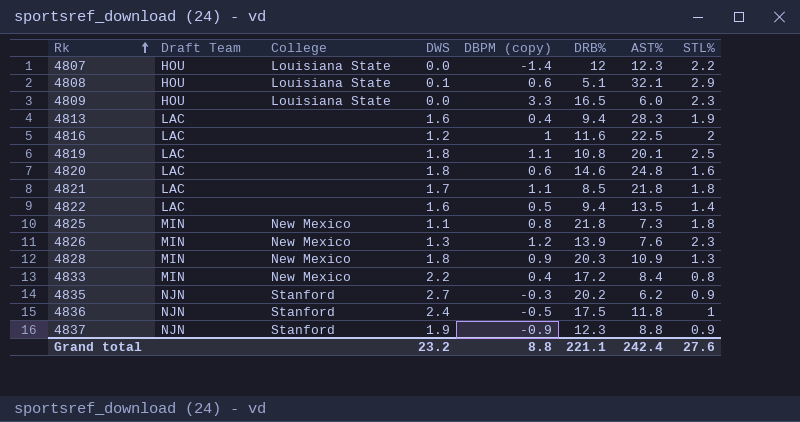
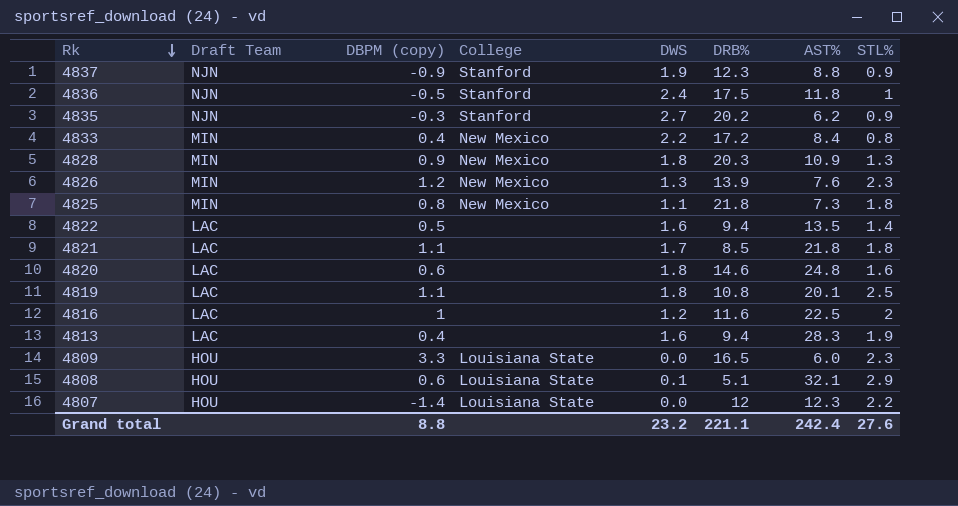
row order: Rk ascending -> Rk descending
column DBPM (copy) | position: 5 -> 3

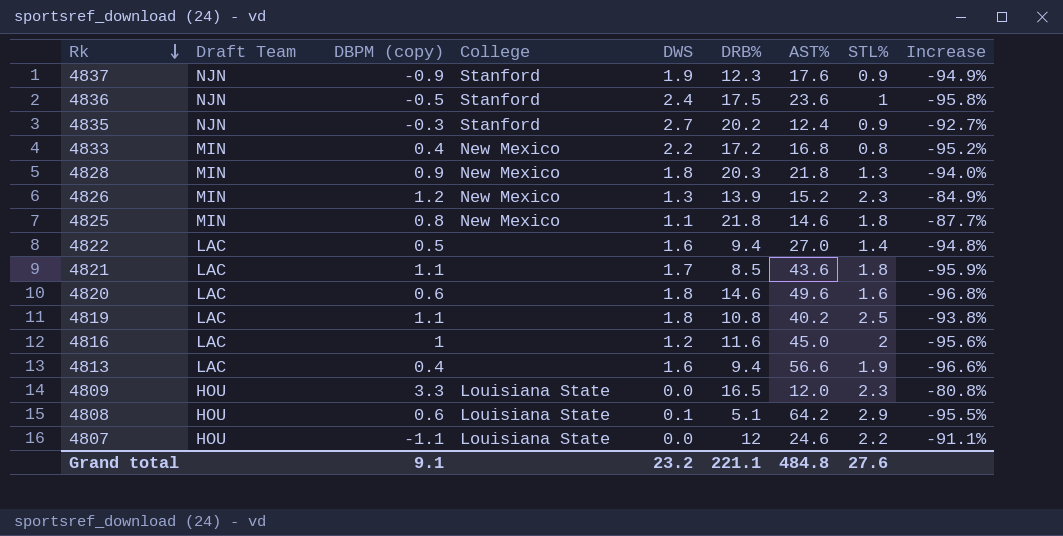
column Increase | formula: none -> ([STL%] - [AST%]) / [AST%]
4837 | AST%: 8.8 -> 17.6
4836 | AST%: 11.8 -> 23.6
4835 | AST%: 6.2 -> 12.4
4833 | AST%: 8.4 -> 16.8
4828 | AST%: 10.9 -> 21.8
4826 | AST%: 7.6 -> 15.2
4825 | AST%: 7.3 -> 14.6
4822 | AST%: 13.5 -> 27.0
4821 | AST%: 21.8 -> 43.6
4820 | AST%: 24.8 -> 49.6
4819 | AST%: 20.1 -> 40.2
4816 | AST%: 22.5 -> 45.0
4813 | AST%: 28.3 -> 56.6
4809 | AST%: 6.0 -> 12.0
4808 | AST%: 32.1 -> 64.2
4807 | DBPM (copy): -1.4 -> -1.1
4807 | AST%: 12.3 -> 24.6
Grand total | DBPM (copy): 8.8 -> 9.1
Grand total | AST%: 242.4 -> 484.8

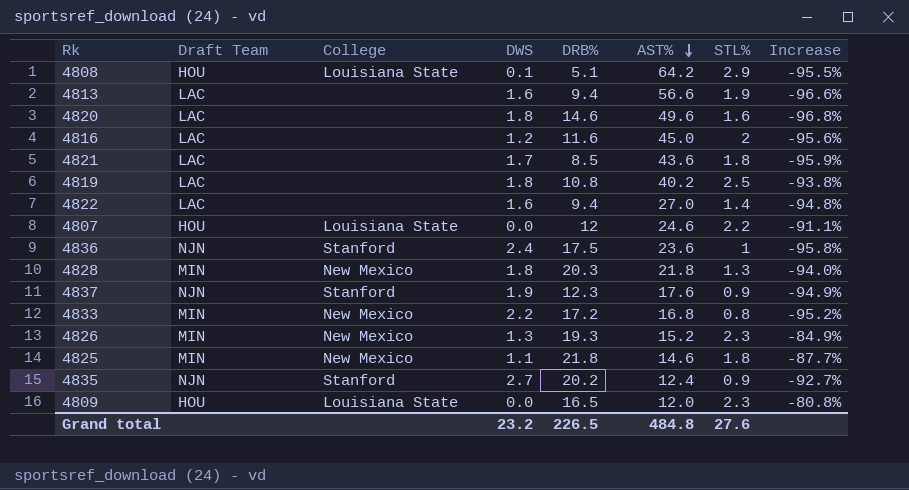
row order: Rk descending -> AST% descending
column DBPM (copy) | position: 3 -> none
4826 | DRB%: 13.9 -> 19.3
Grand total | DRB%: 221.1 -> 226.5

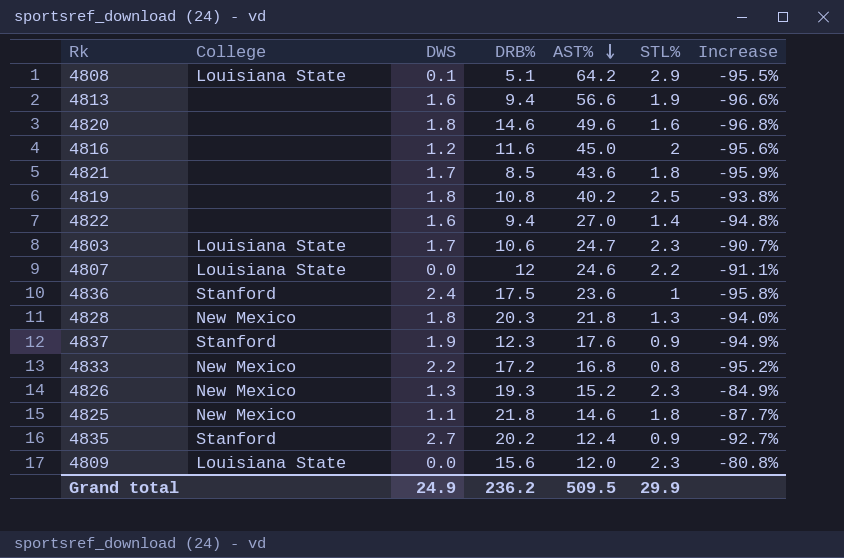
column Draft Team | position: 2 -> none
row 4803: none -> Louisiana State | 1.7 | 10.6 | 24.7 | 2.3 | -90.7%
4809 | DRB%: 16.5 -> 15.6
Grand total | DWS: 23.2 -> 24.9
Grand total | DRB%: 226.5 -> 236.2
Grand total | AST%: 484.8 -> 509.5
Grand total | STL%: 27.6 -> 29.9

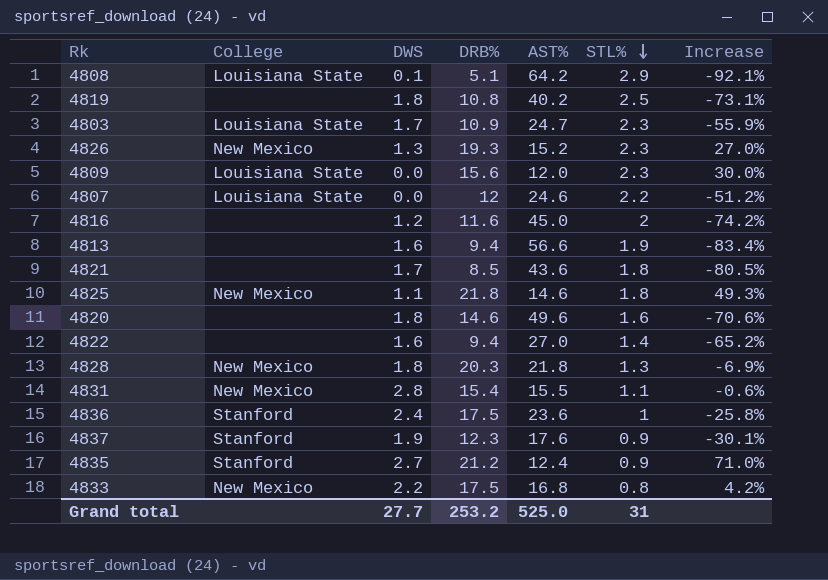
row order: AST% descending -> STL% descending
column Increase | formula: ([STL%] - [AST%]) / [AST%] -> ([DRB%] - [AST%]) / [AST%]
4803 | DRB%: 10.6 -> 10.9
row 4831: none -> New Mexico | 2.8 | 15.4 | 15.5 | 1.1 | -0.6%
4835 | DRB%: 20.2 -> 21.2
4833 | DRB%: 17.2 -> 17.5
Grand total | DWS: 24.9 -> 27.7
Grand total | DRB%: 236.2 -> 253.2
Grand total | AST%: 509.5 -> 525.0
Grand total | STL%: 29.9 -> 31

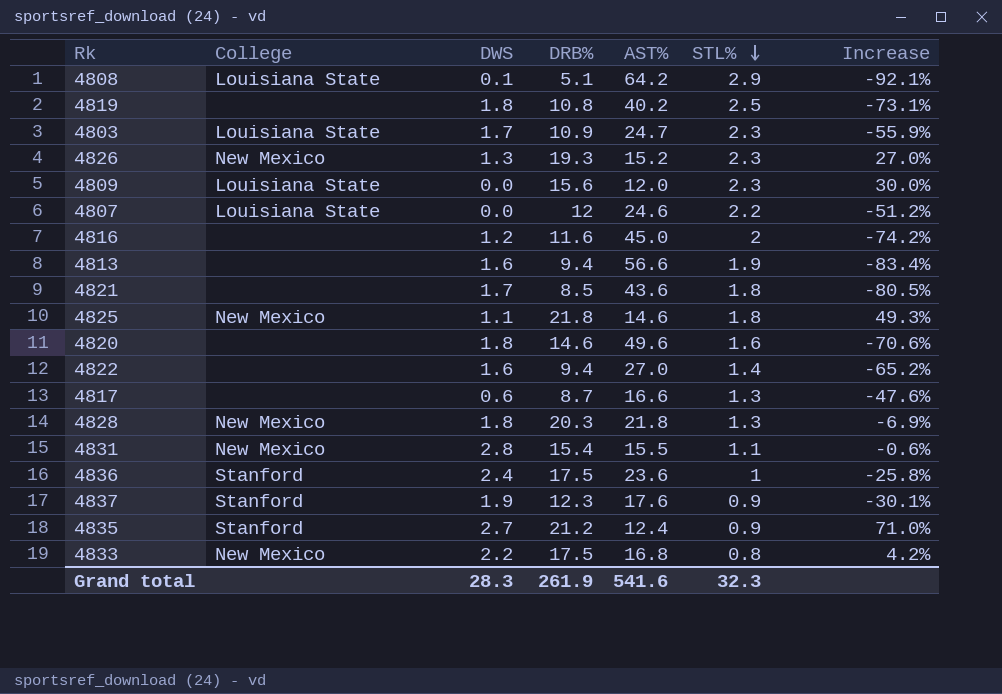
row 4817: none -> none | 0.6 | 8.7 | 16.6 | 1.3 | -47.6%
Grand total | DWS: 27.7 -> 28.3
Grand total | DRB%: 253.2 -> 261.9
Grand total | AST%: 525.0 -> 541.6
Grand total | STL%: 31 -> 32.3

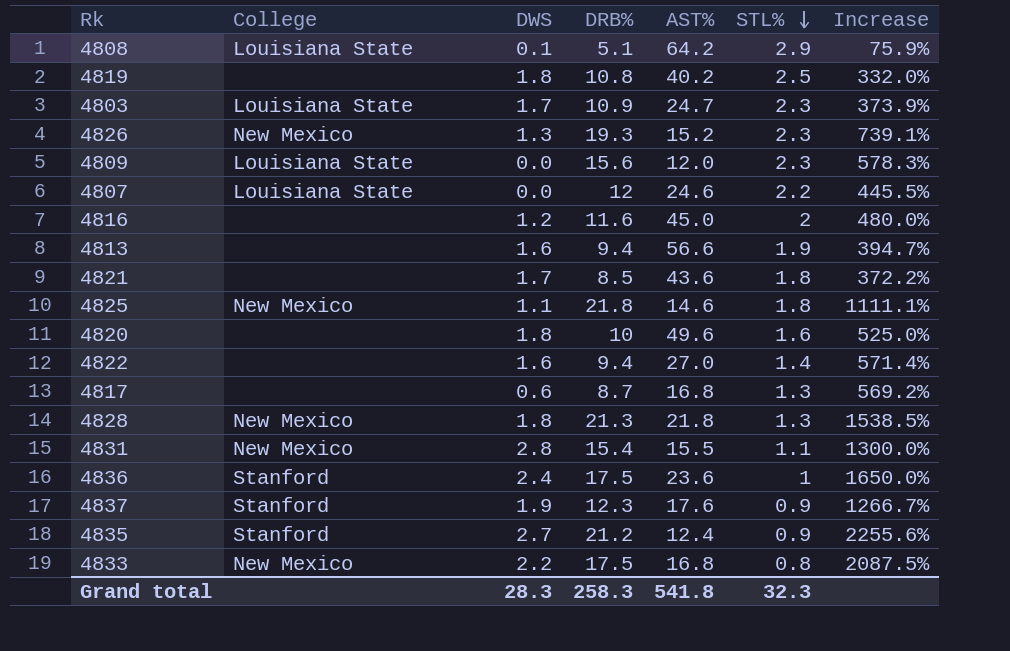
column Increase | formula: ([DRB%] - [AST%]) / [AST%] -> ([DRB%] - [STL%]) / [STL%]
4820 | DRB%: 14.6 -> 10
4817 | AST%: 16.6 -> 16.8
4828 | DRB%: 20.3 -> 21.3
Grand total | DRB%: 261.9 -> 258.3
Grand total | AST%: 541.6 -> 541.8

